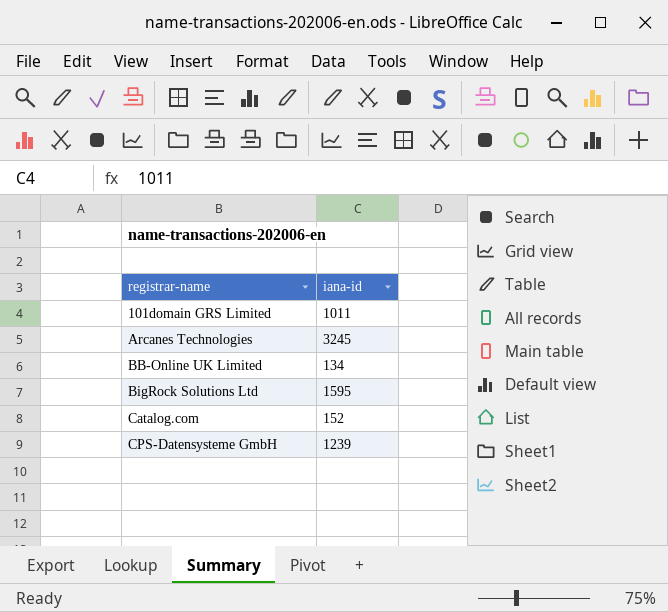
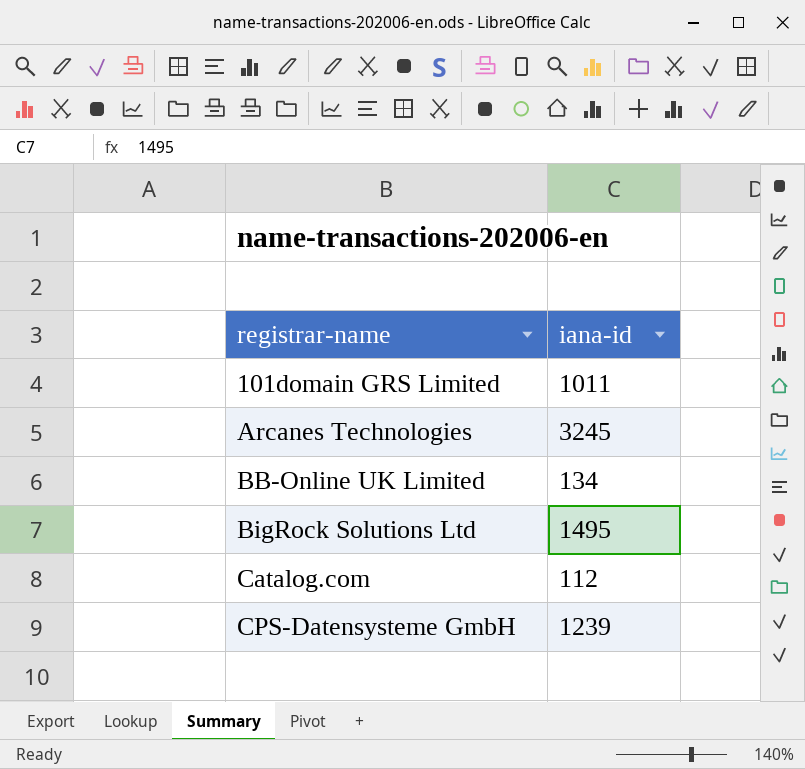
BigRock Solutions Ltd | iana-id: 1595 -> 1495
Catalog.com | iana-id: 152 -> 112

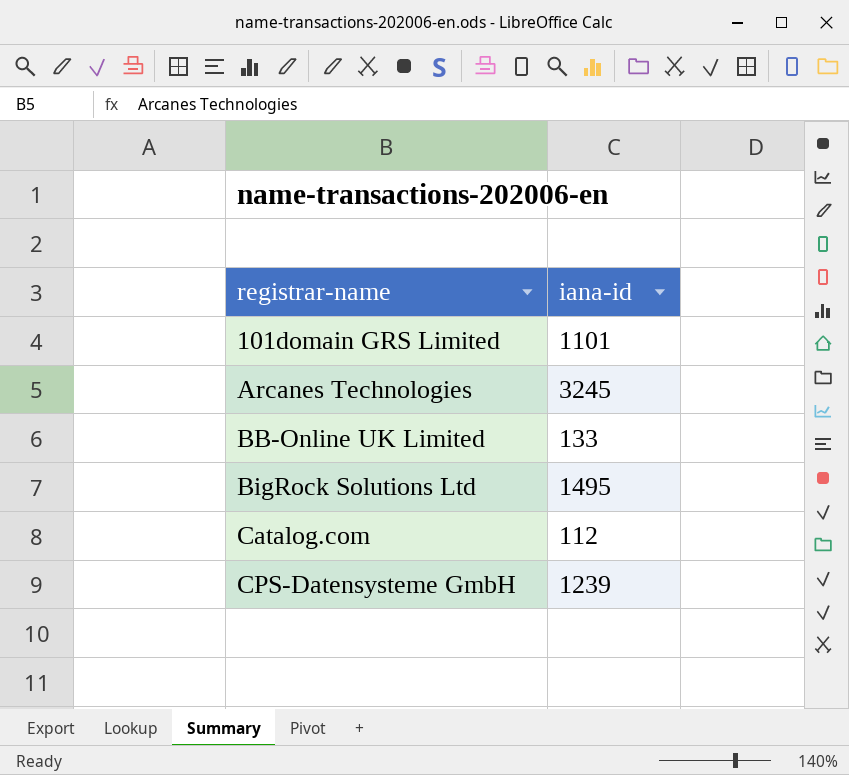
101domain GRS Limited | iana-id: 1011 -> 1101
BB-Online UK Limited | iana-id: 134 -> 133

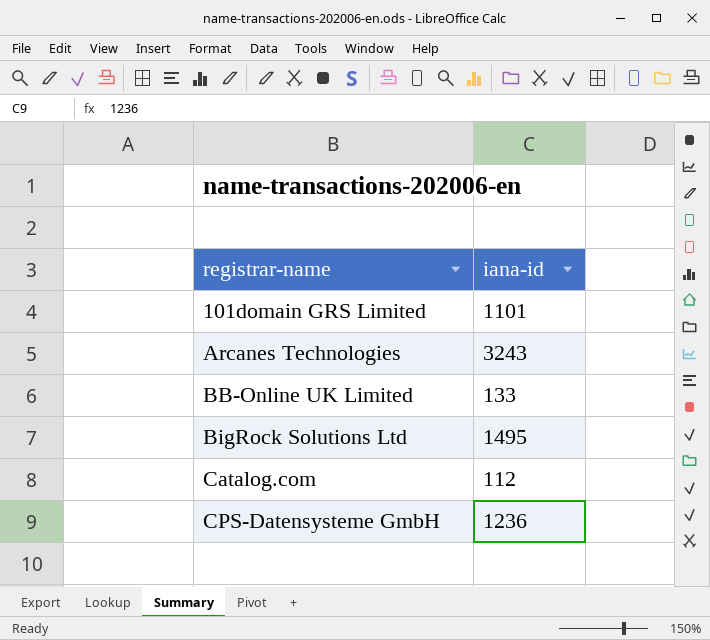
Arcanes Technologies | iana-id: 3245 -> 3243
CPS-Datensysteme GmbH | iana-id: 1239 -> 1236

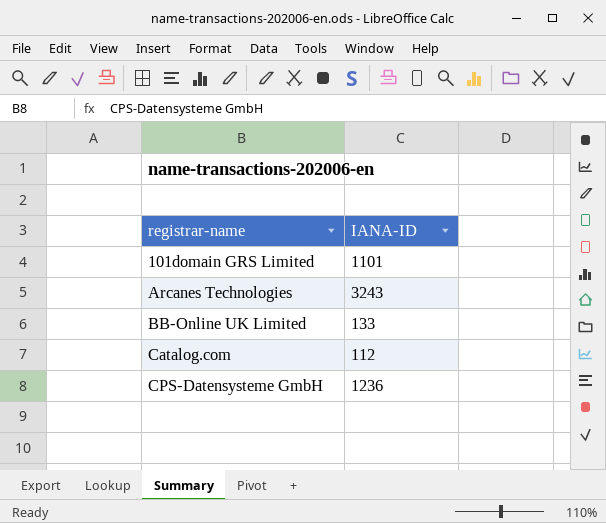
column name: iana-id -> IANA-ID
row BigRock Solutions Ltd: 1495 -> none

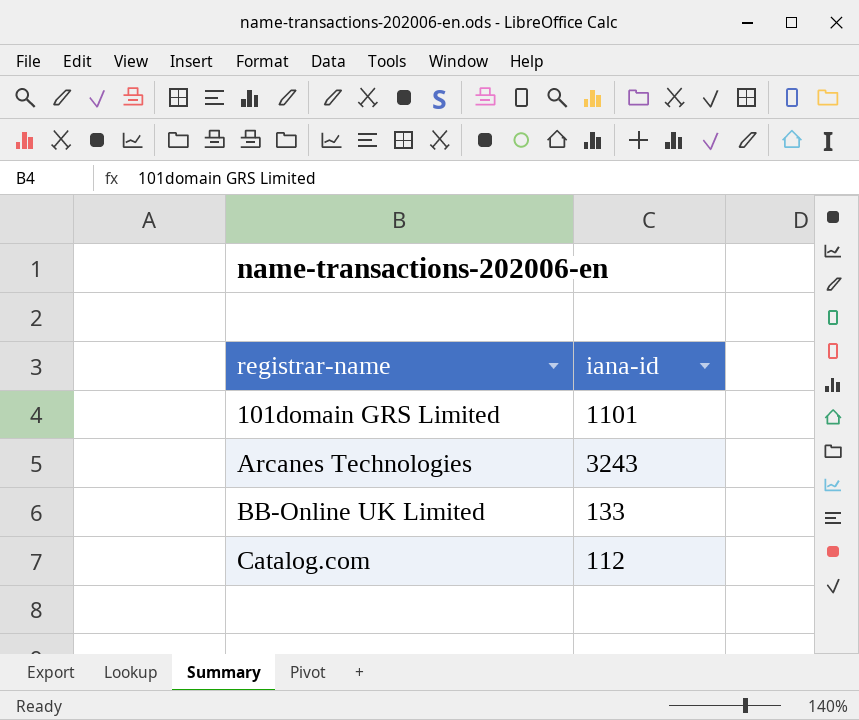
column name: IANA-ID -> iana-id
row CPS-Datensysteme GmbH: 1236 -> none

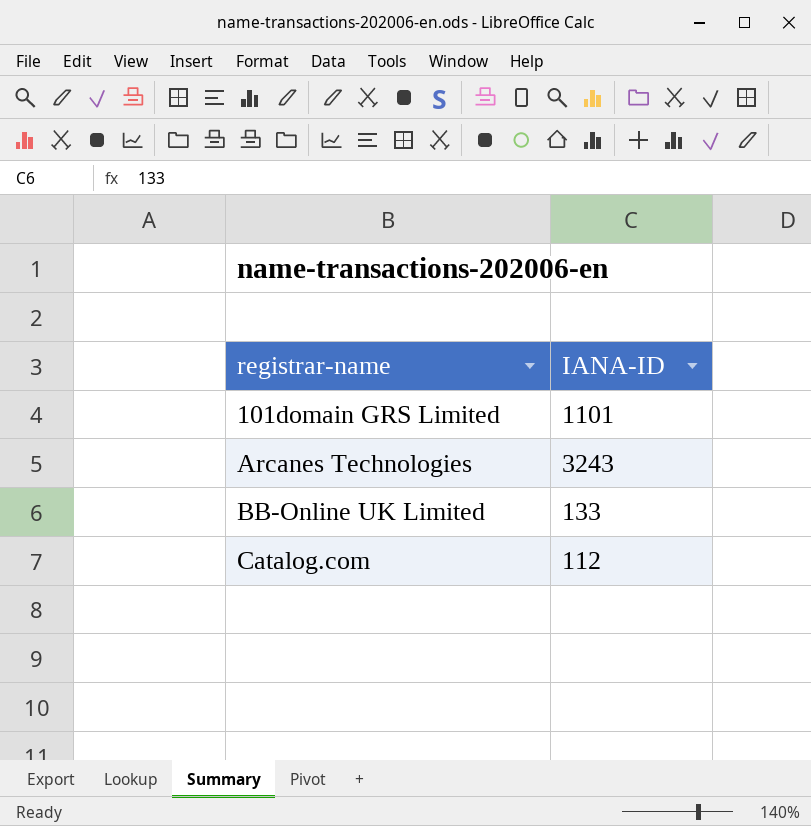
column name: iana-id -> IANA-ID

